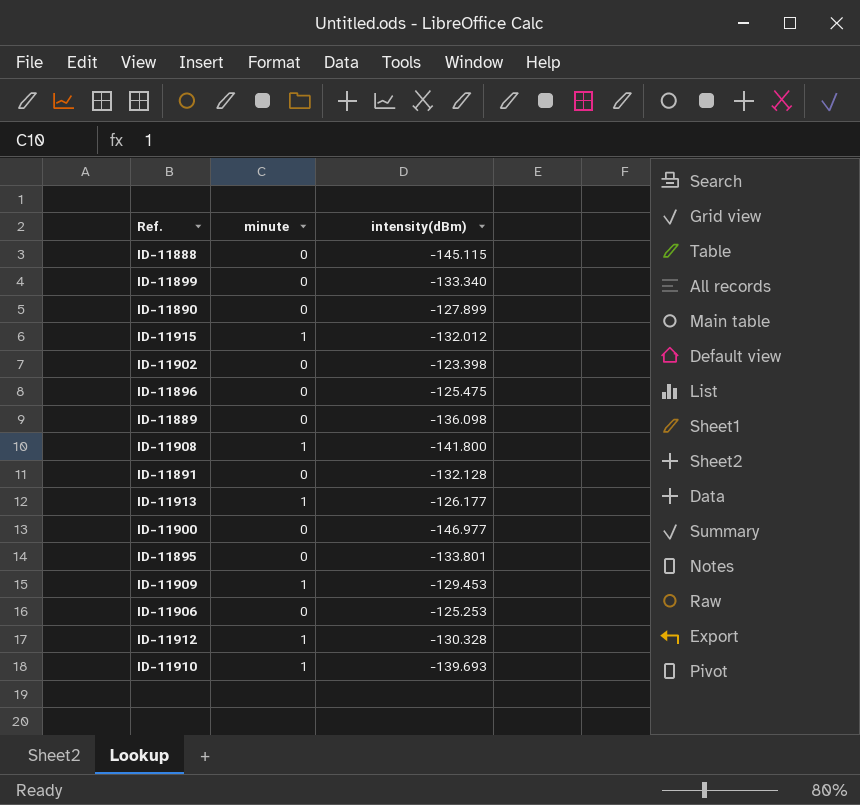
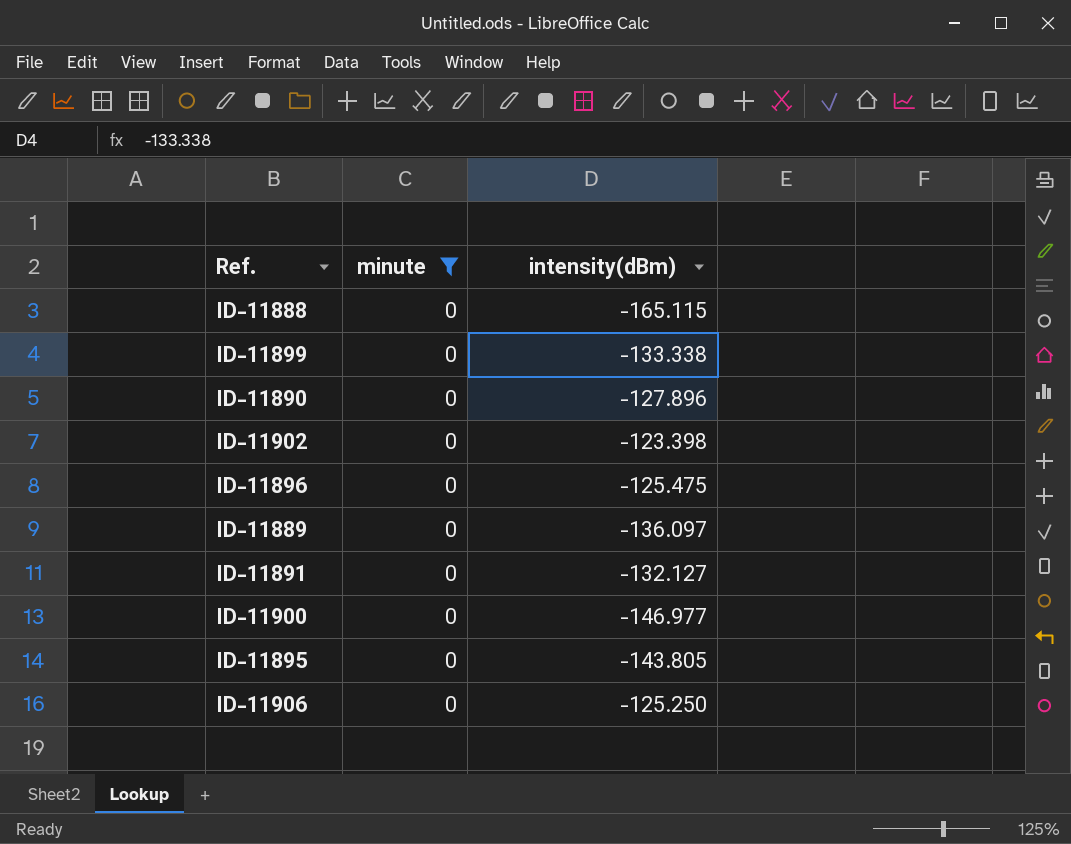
filter: none -> minute = 0
ID-11888 | intensity(dBm): -145.115 -> -165.115
ID-11899 | intensity(dBm): -133.340 -> -133.338
ID-11890 | intensity(dBm): -127.899 -> -127.896
ID-11889 | intensity(dBm): -136.098 -> -136.097
ID-11891 | intensity(dBm): -132.128 -> -132.127
ID-11895 | intensity(dBm): -133.801 -> -143.805
ID-11906 | intensity(dBm): -125.253 -> -125.250

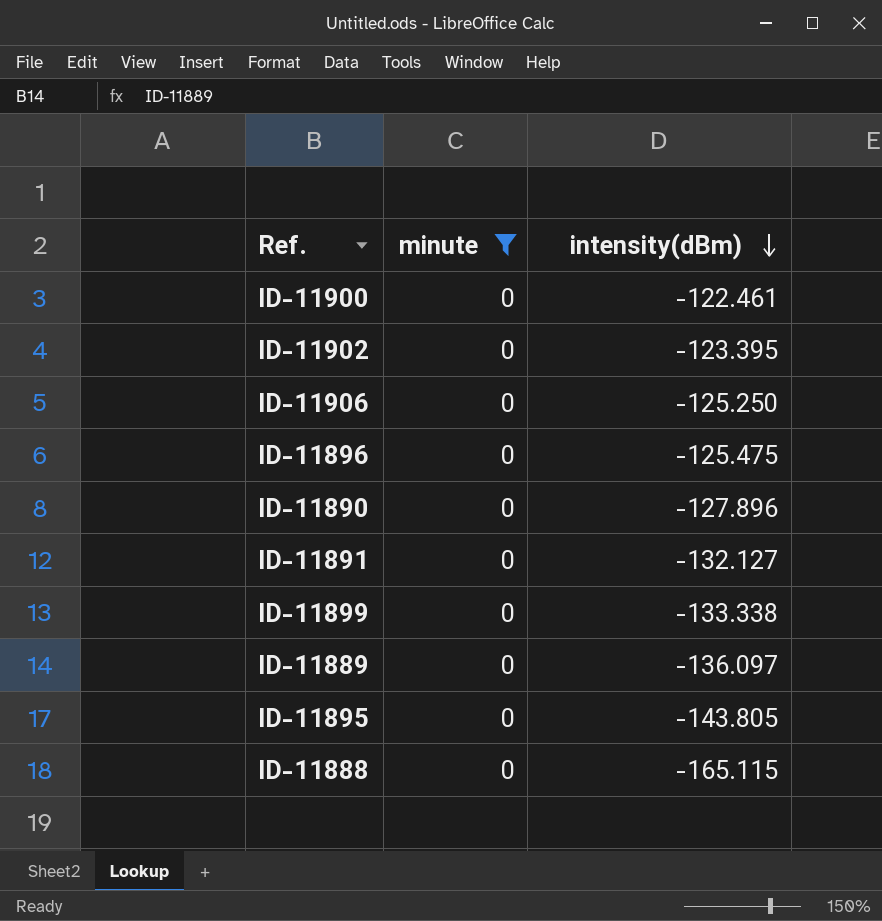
row order: none -> intensity(dBm) descending
ID-11900 | intensity(dBm): -146.977 -> -122.461
ID-11902 | intensity(dBm): -123.398 -> -123.395

